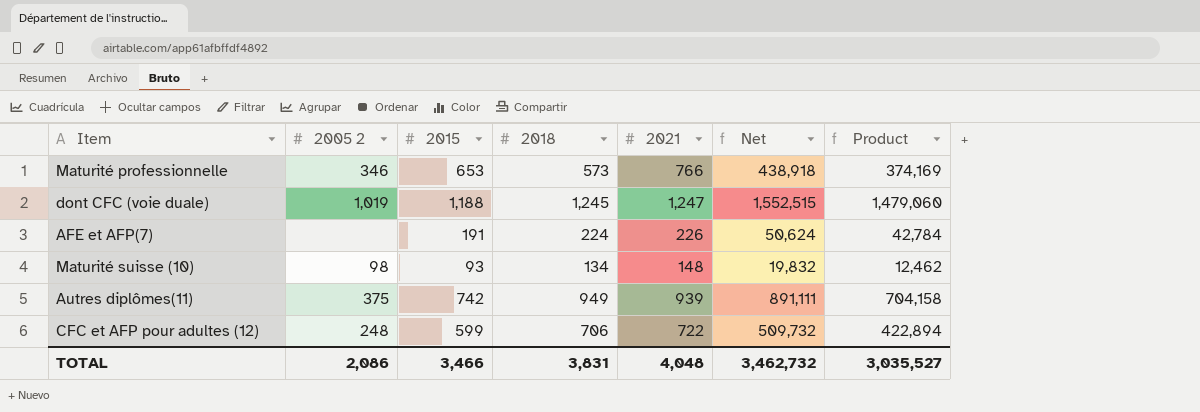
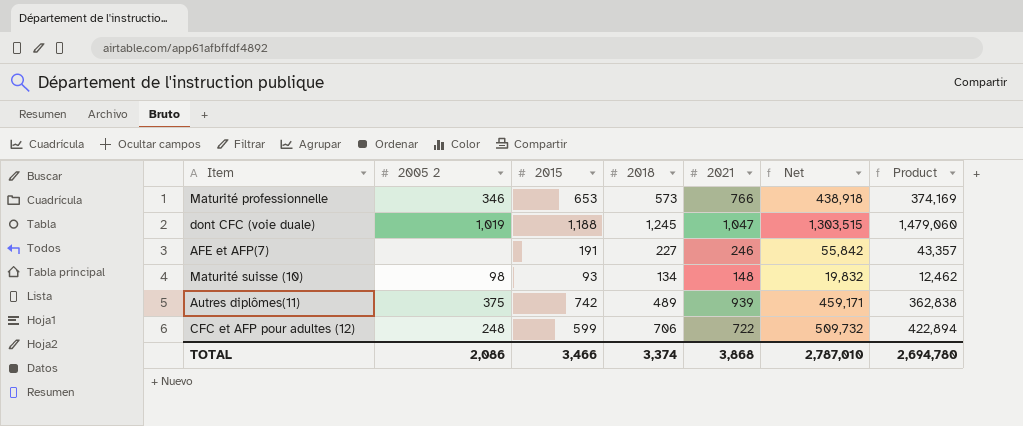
dont CFC (voie duale) | 2021: 1,247 -> 1,047
dont CFC (voie duale) | Net: 1,552,515 -> 1,303,515
AFE et AFP(7) | 2018: 224 -> 227
AFE et AFP(7) | 2021: 226 -> 246
AFE et AFP(7) | Net: 50,624 -> 55,842
AFE et AFP(7) | Product: 42,784 -> 43,357
Autres diplômes(11) | 2018: 949 -> 489
Autres diplômes(11) | Net: 891,111 -> 459,171
Autres diplômes(11) | Product: 704,158 -> 362,838
TOTAL | 2018: 3,831 -> 3,374
TOTAL | 2021: 4,048 -> 3,868
TOTAL | Net: 3,462,732 -> 2,787,010
TOTAL | Product: 3,035,527 -> 2,694,780

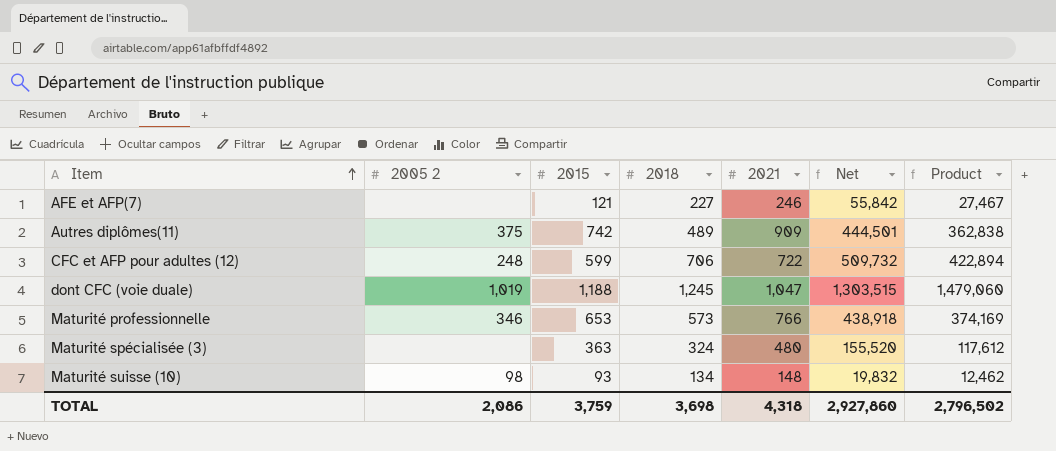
row order: none -> Item ascending
AFE et AFP(7) | 2015: 191 -> 121
AFE et AFP(7) | Product: 43,357 -> 27,467
Autres diplômes(11) | 2021: 939 -> 909
Autres diplômes(11) | Net: 459,171 -> 444,501
row Maturité spécialisée (3): none -> none | 363 | 324 | 480 | 155,520 | 117,612
TOTAL | 2015: 3,466 -> 3,759
TOTAL | 2018: 3,374 -> 3,698
TOTAL | 2021: 3,868 -> 4,318
TOTAL | Net: 2,787,010 -> 2,927,860
TOTAL | Product: 2,694,780 -> 2,796,502

